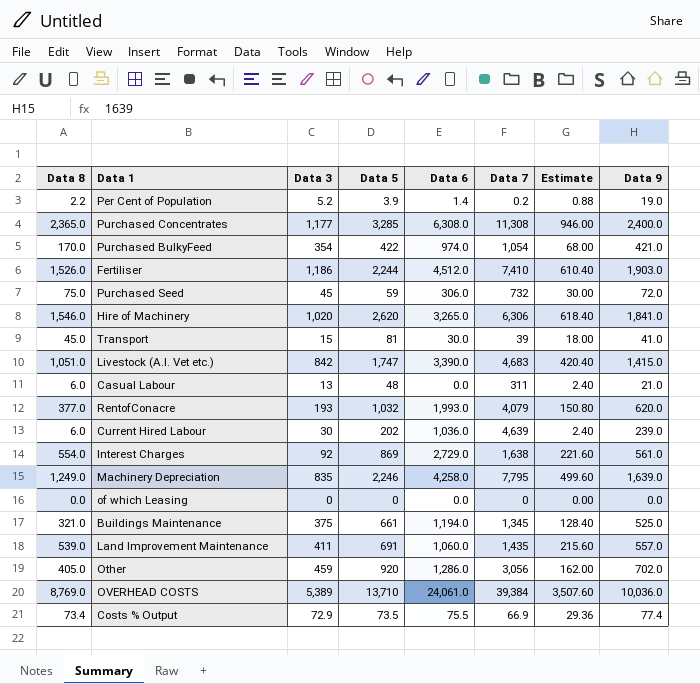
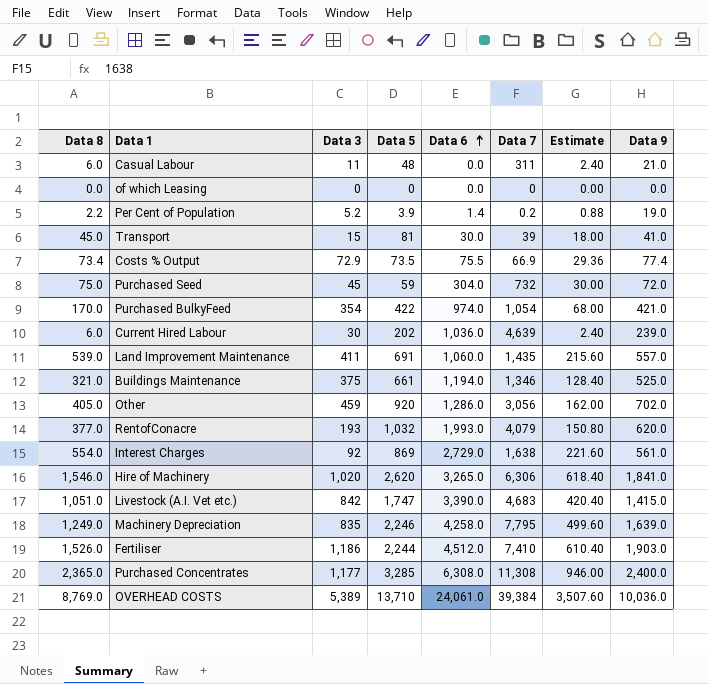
row order: none -> Data 6 ascending
Casual Labour | Data 3: 13 -> 11
Purchased Seed | Data 6: 306.0 -> 304.0
Buildings Maintenance | Data 7: 1,345 -> 1,346

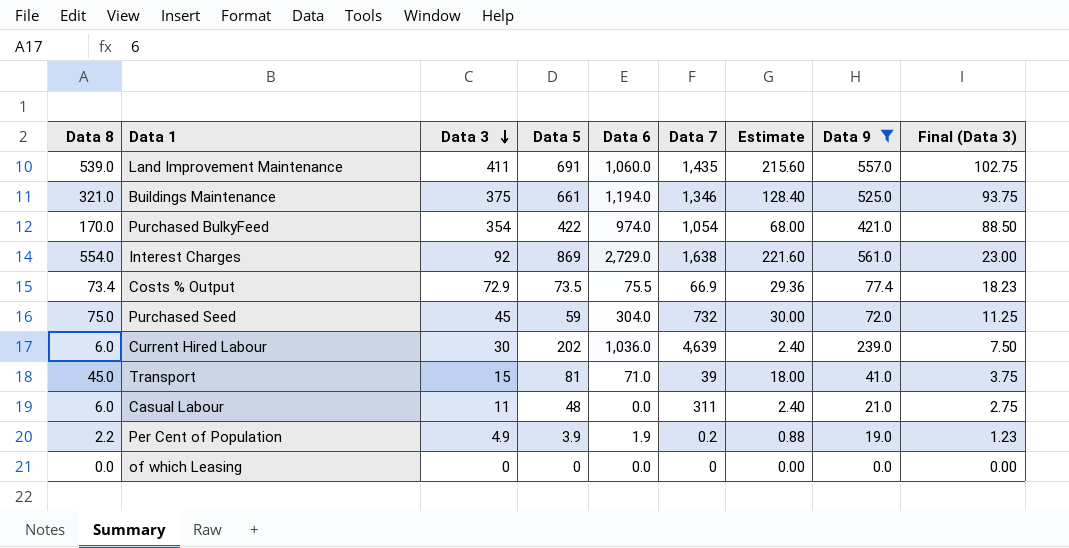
filter: none -> Data 9 <= 561.0
row order: Data 6 ascending -> Data 3 descending
column Final (Data 3) | formula: none -> [Data 3] * 0.25
Transport | Data 6: 30.0 -> 71.0
Per Cent of Population | Data 3: 5.2 -> 4.9
Per Cent of Population | Data 6: 1.4 -> 1.9

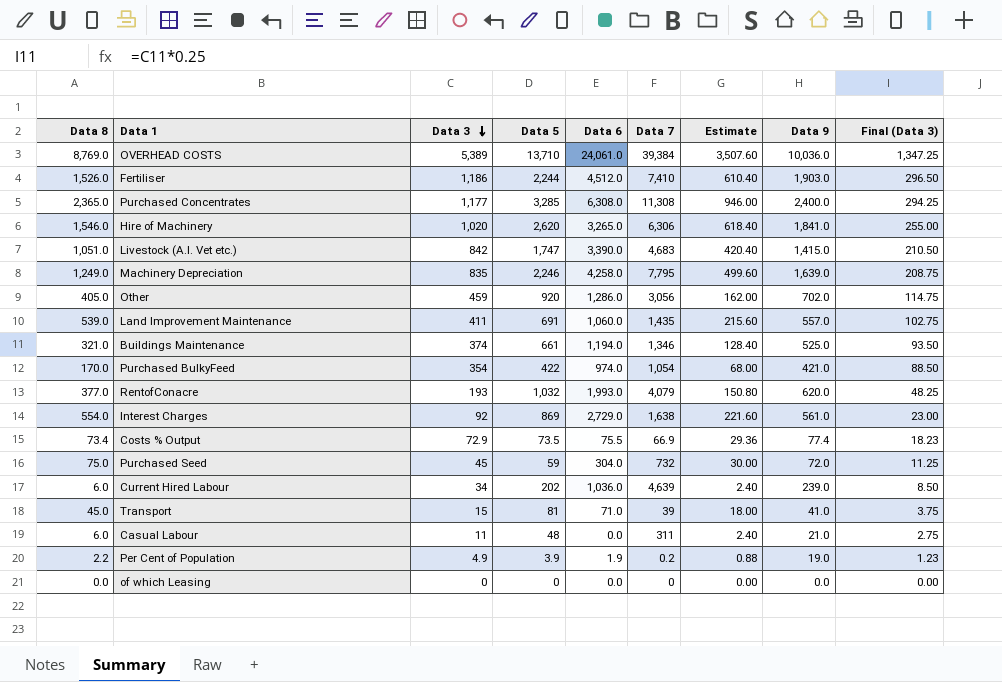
filter: Data 9 <= 561.0 -> none
Buildings Maintenance | Data 3: 375 -> 374
Buildings Maintenance | Final (Data 3): 93.75 -> 93.50
Current Hired Labour | Data 3: 30 -> 34
Current Hired Labour | Final (Data 3): 7.50 -> 8.50

